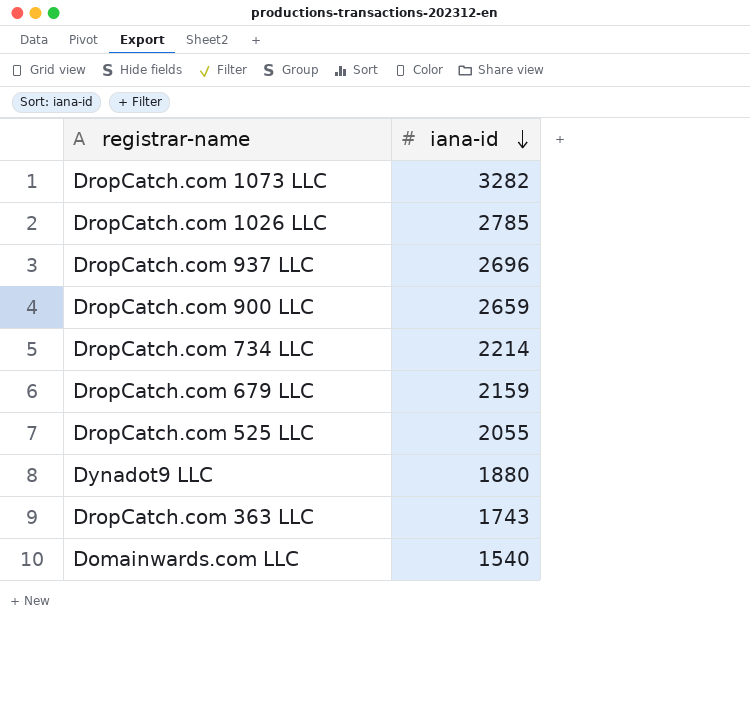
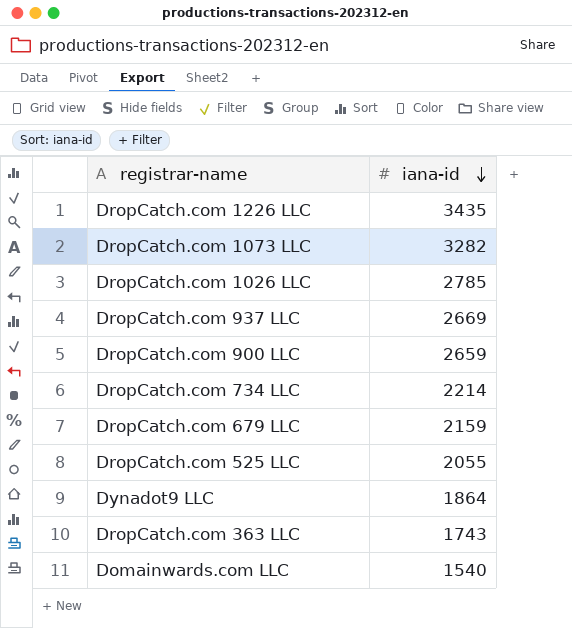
row DropCatch.com 1226 LLC: none -> 3435
DropCatch.com 937 LLC | iana-id: 2696 -> 2669
Dynadot9 LLC | iana-id: 1880 -> 1864

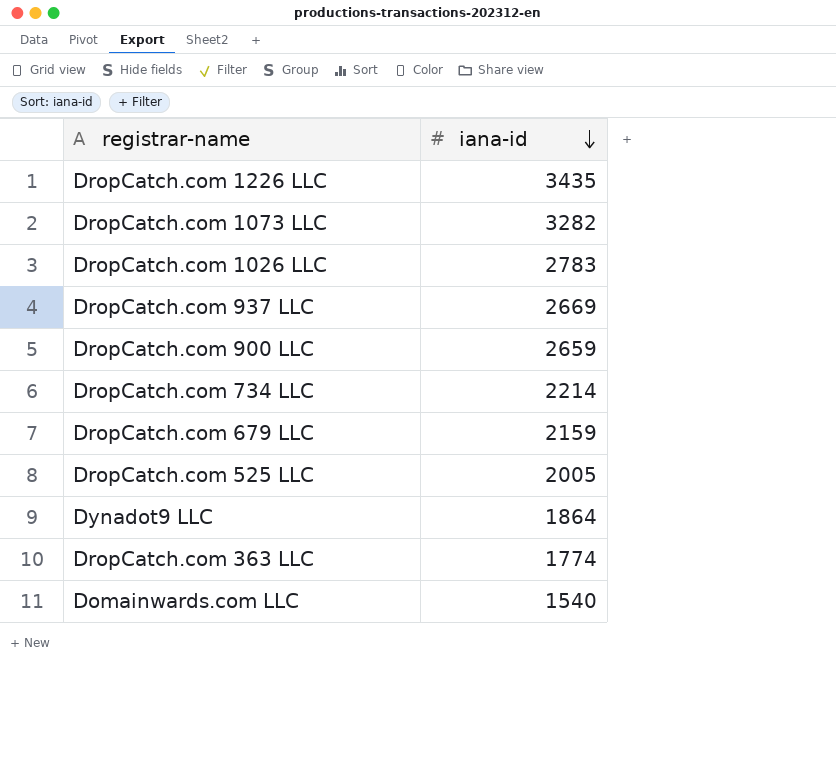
DropCatch.com 1026 LLC | iana-id: 2785 -> 2783
DropCatch.com 525 LLC | iana-id: 2055 -> 2005
DropCatch.com 363 LLC | iana-id: 1743 -> 1774

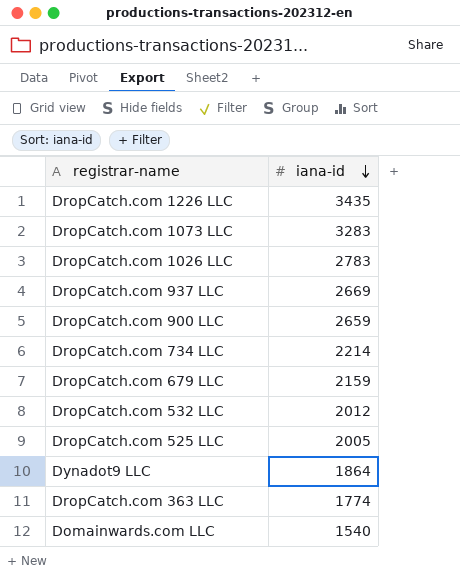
DropCatch.com 1073 LLC | iana-id: 3282 -> 3283
row DropCatch.com 532 LLC: none -> 2012

